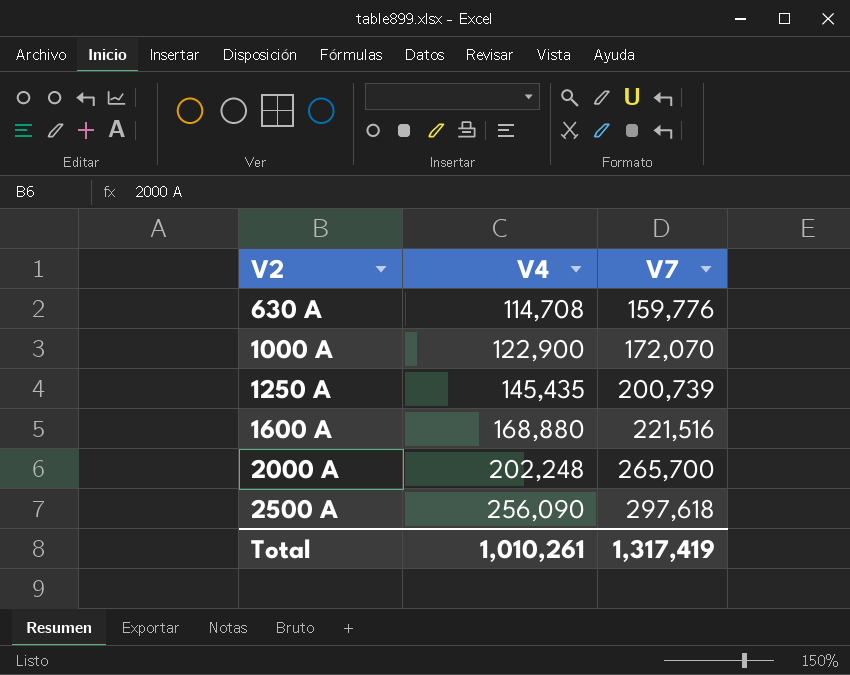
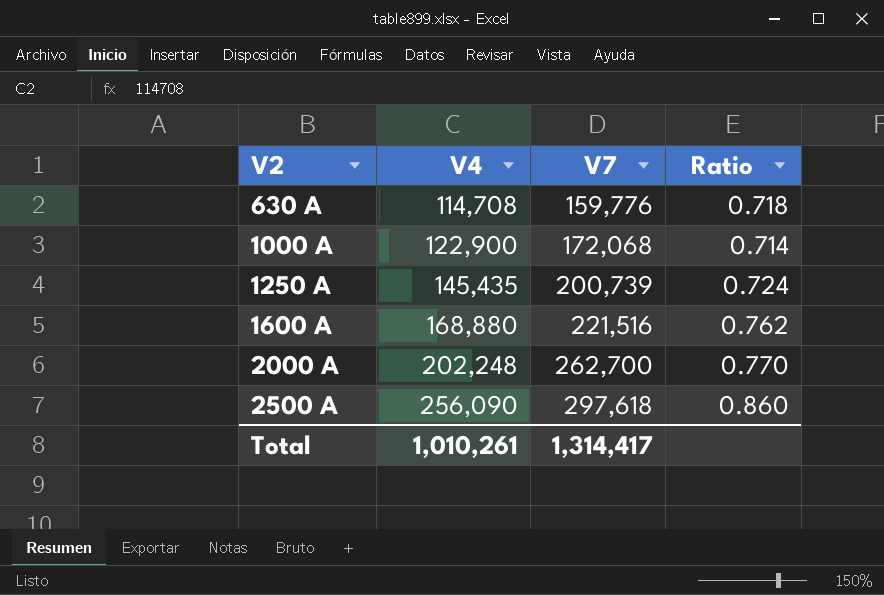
column Ratio | formula: none -> [V4] / [V7]
1000 A | V7: 172,070 -> 172,068
2000 A | V7: 265,700 -> 262,700
Total | V7: 1,317,419 -> 1,314,417

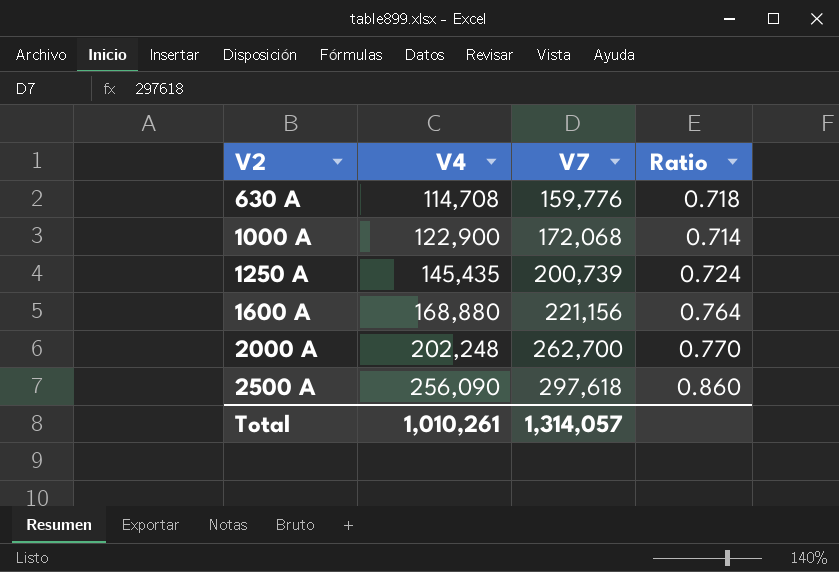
1600 A | V7: 221,516 -> 221,156
1600 A | Ratio: 0.762 -> 0.764
Total | V7: 1,314,417 -> 1,314,057

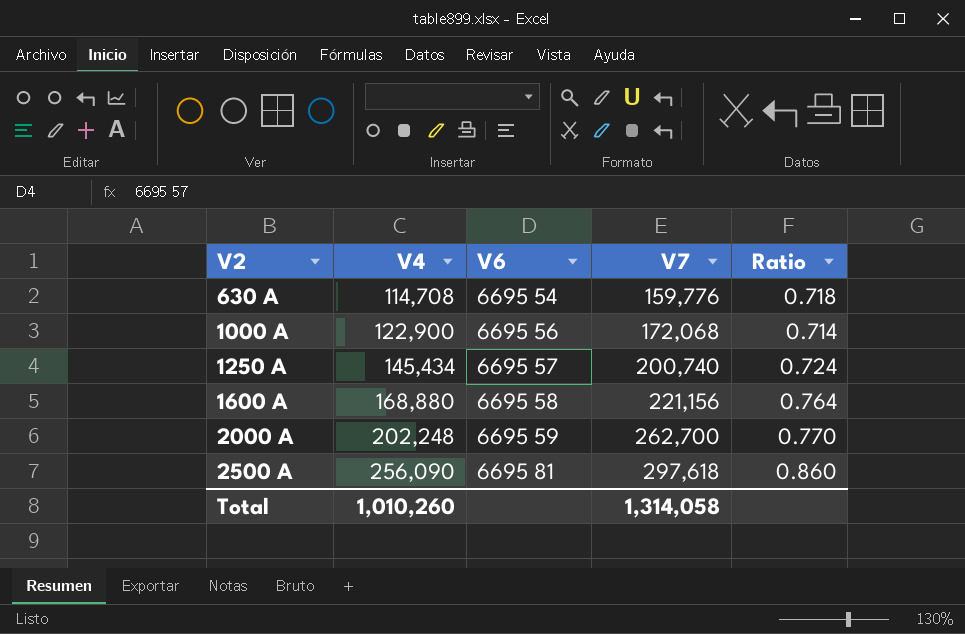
column V6 | position: none -> 3
1250 A | V4: 145,435 -> 145,434
1250 A | V7: 200,739 -> 200,740
Total | V4: 1,010,261 -> 1,010,260
Total | V7: 1,314,057 -> 1,314,058

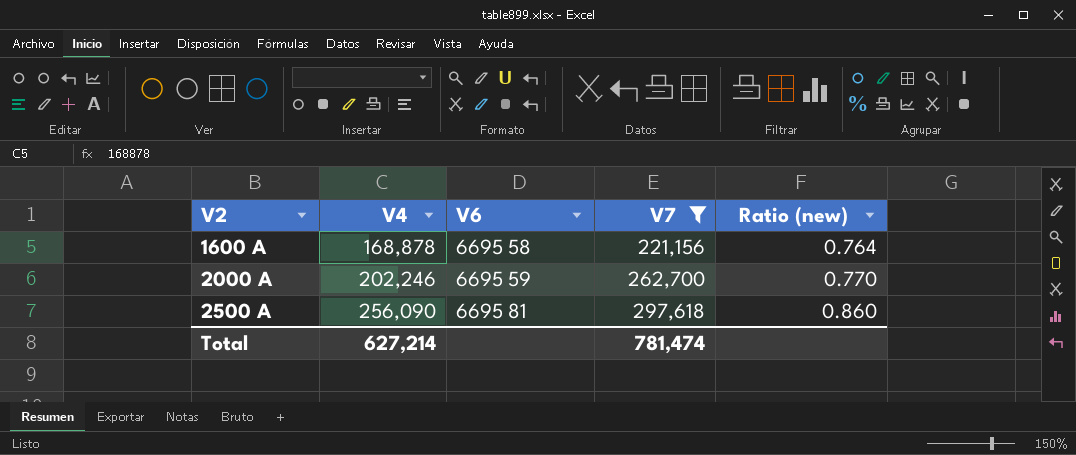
filter: none -> V7 >= 221,156
column name: Ratio -> Ratio (new)
1600 A | V4: 168,880 -> 168,878
2000 A | V4: 202,248 -> 202,246
Total | V4: 1,010,260 -> 627,214
Total | V7: 1,314,058 -> 781,474

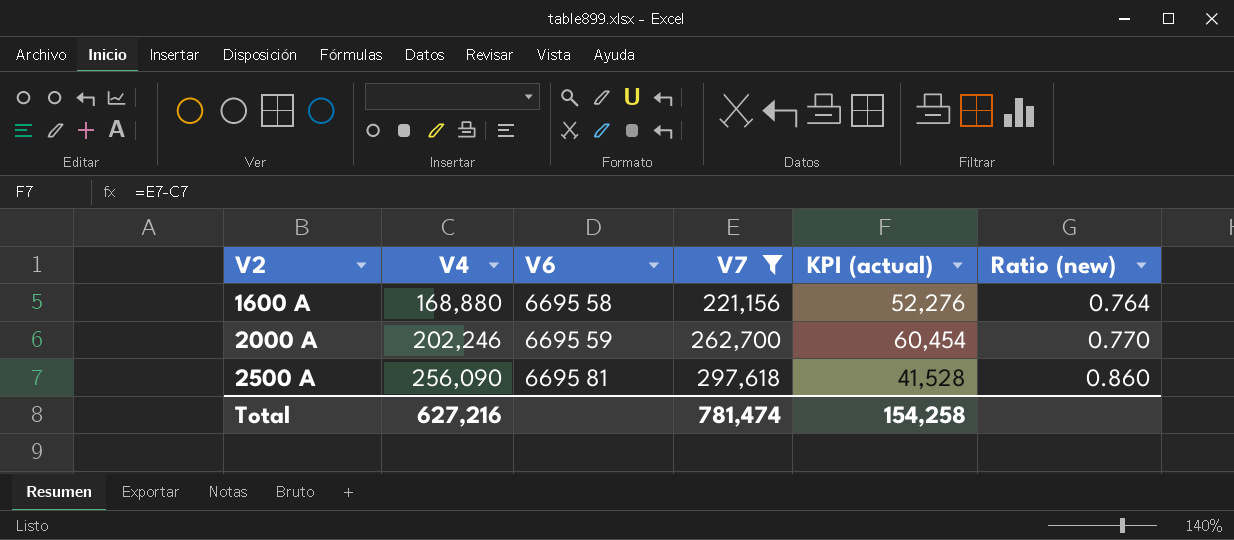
column KPI (actual) | formula: none -> [V7] - [V4]
1600 A | V4: 168,878 -> 168,880
Total | V4: 627,214 -> 627,216

